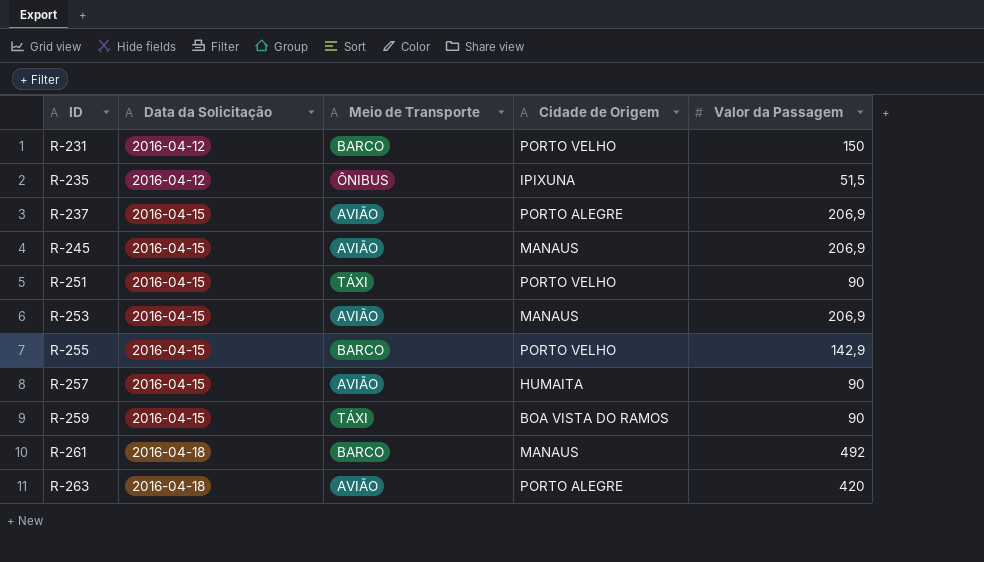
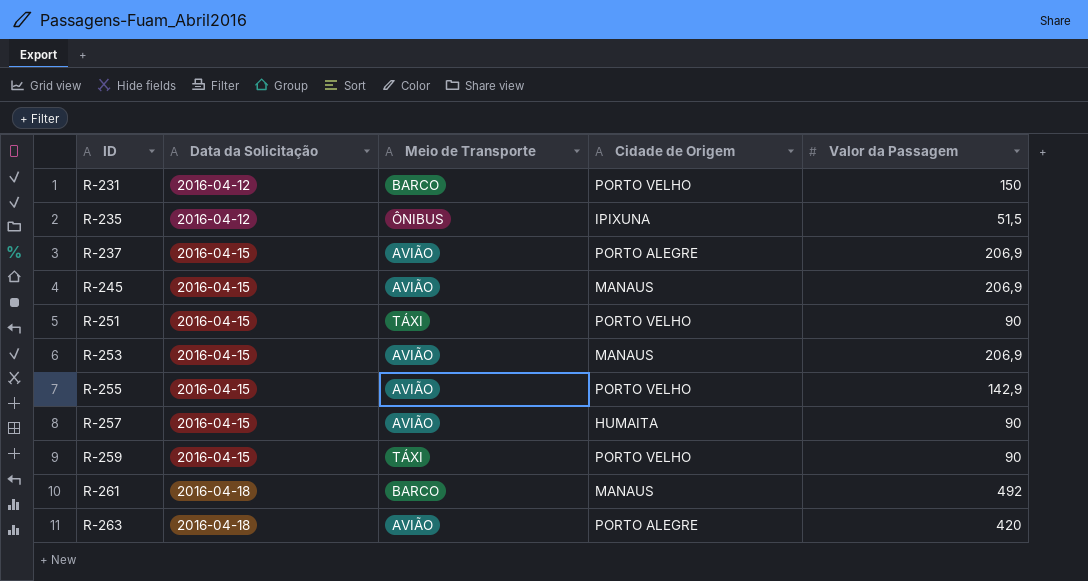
R-255 | Meio de Transporte: BARCO -> AVIÃO
R-259 | Cidade de Origem: BOA VISTA DO RAMOS -> PORTO VELHO

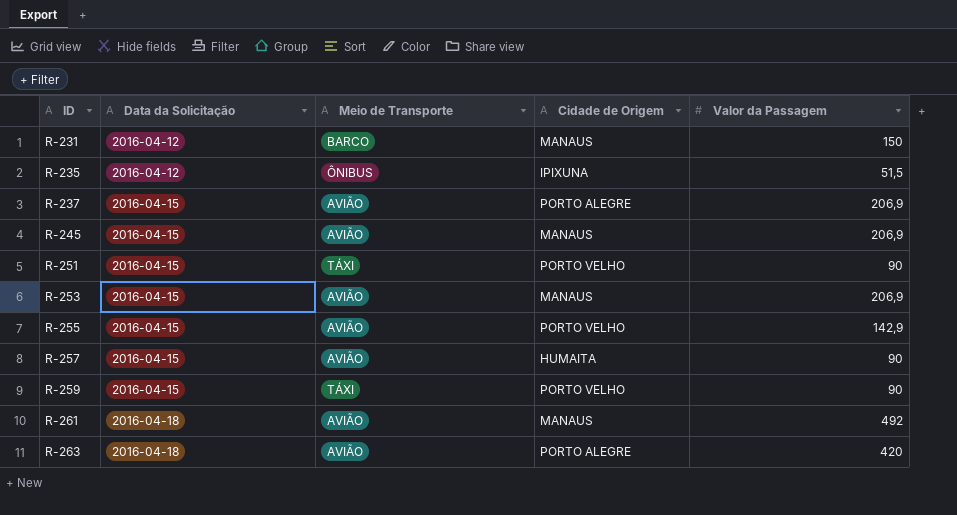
R-231 | Cidade de Origem: PORTO VELHO -> MANAUS
R-261 | Meio de Transporte: BARCO -> AVIÃO

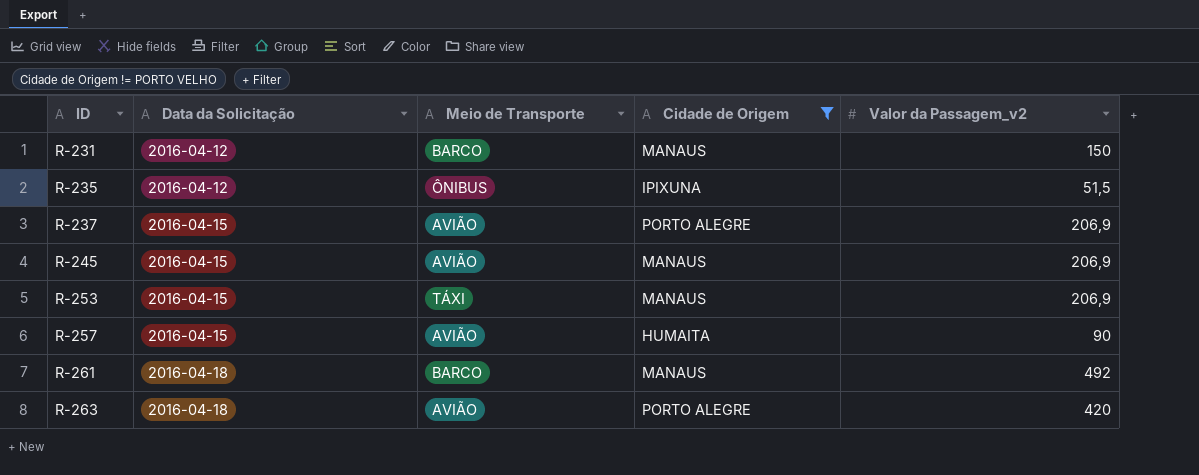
filter: none -> Cidade de Origem != PORTO VELHO
column name: Valor da Passagem -> Valor da Passagem_v2
R-253 | Meio de Transporte: AVIÃO -> TÁXI
R-261 | Meio de Transporte: AVIÃO -> BARCO

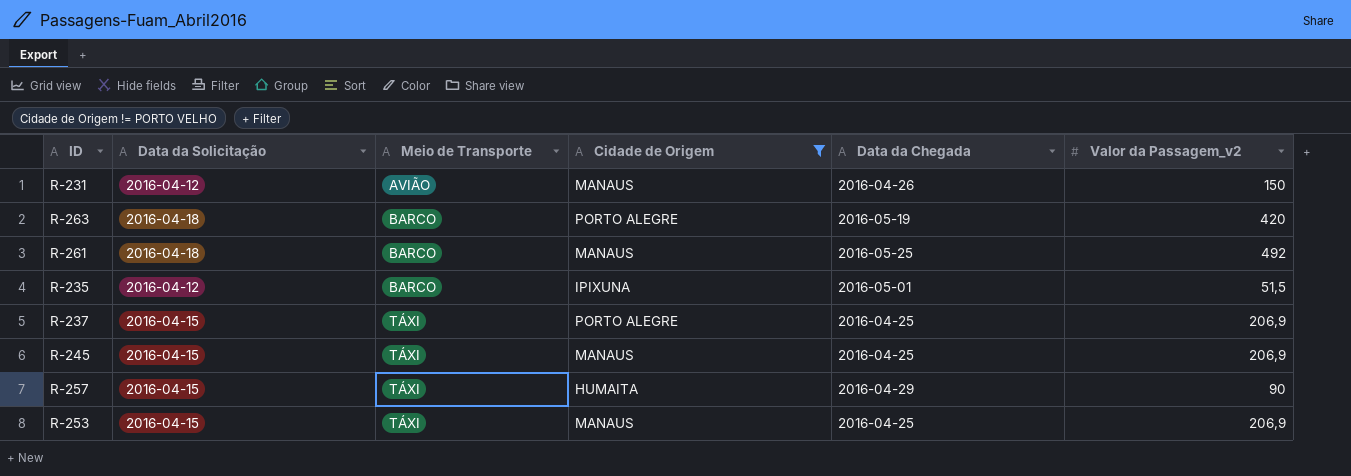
row order: ID ascending -> Meio de Transporte ascending
column Data da Chegada | position: none -> 5
R-231 | Meio de Transporte: BARCO -> AVIÃO
R-263 | Meio de Transporte: AVIÃO -> BARCO
R-235 | Meio de Transporte: ÔNIBUS -> BARCO
R-237 | Meio de Transporte: AVIÃO -> TÁXI
R-245 | Meio de Transporte: AVIÃO -> TÁXI
R-257 | Meio de Transporte: AVIÃO -> TÁXI

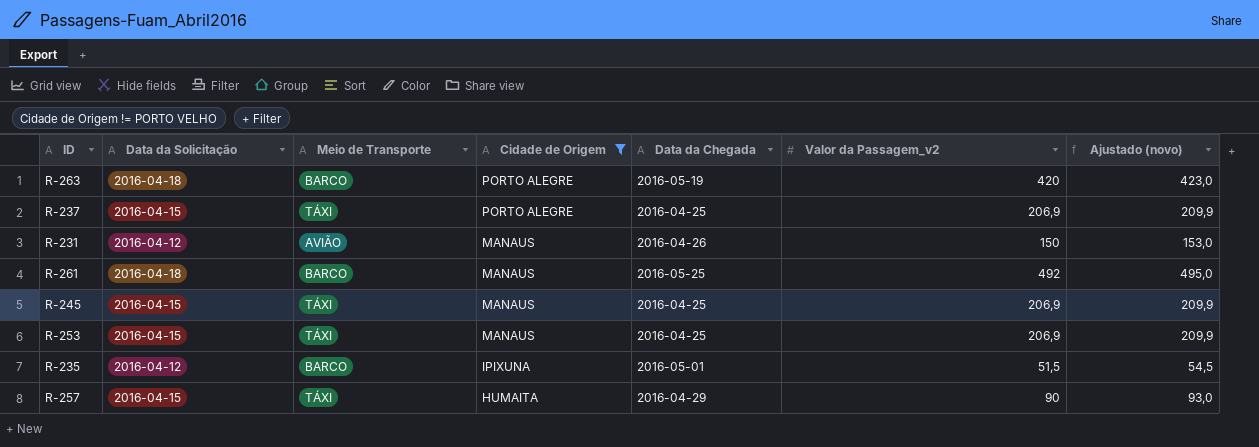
row order: Meio de Transporte ascending -> Cidade de Origem descending
column Ajustado (novo) | formula: none -> [Valor da Passagem_v2] + 3

